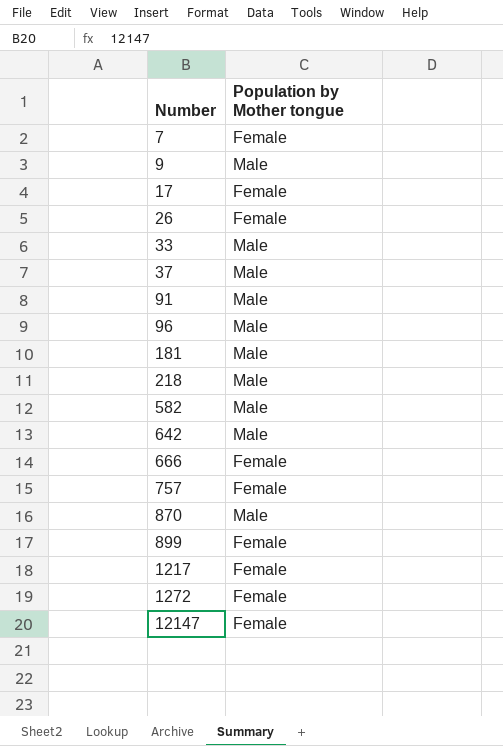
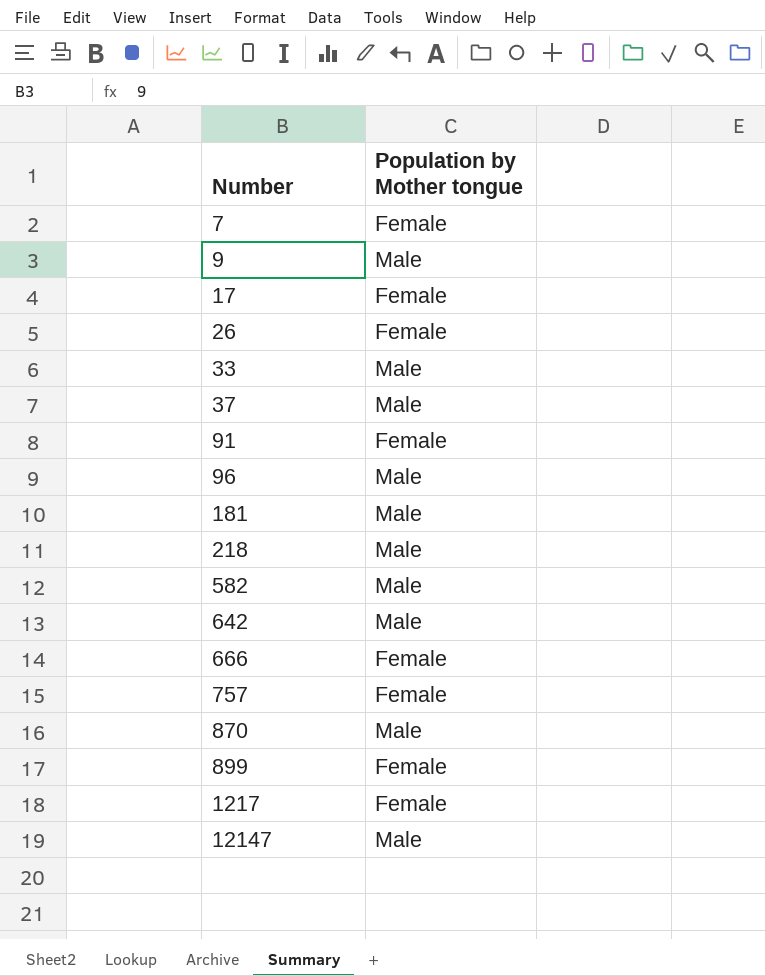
row 1272: Female -> none
91 | Population by Mother tongue: Male -> Female
12147 | Population by Mother tongue: Female -> Male

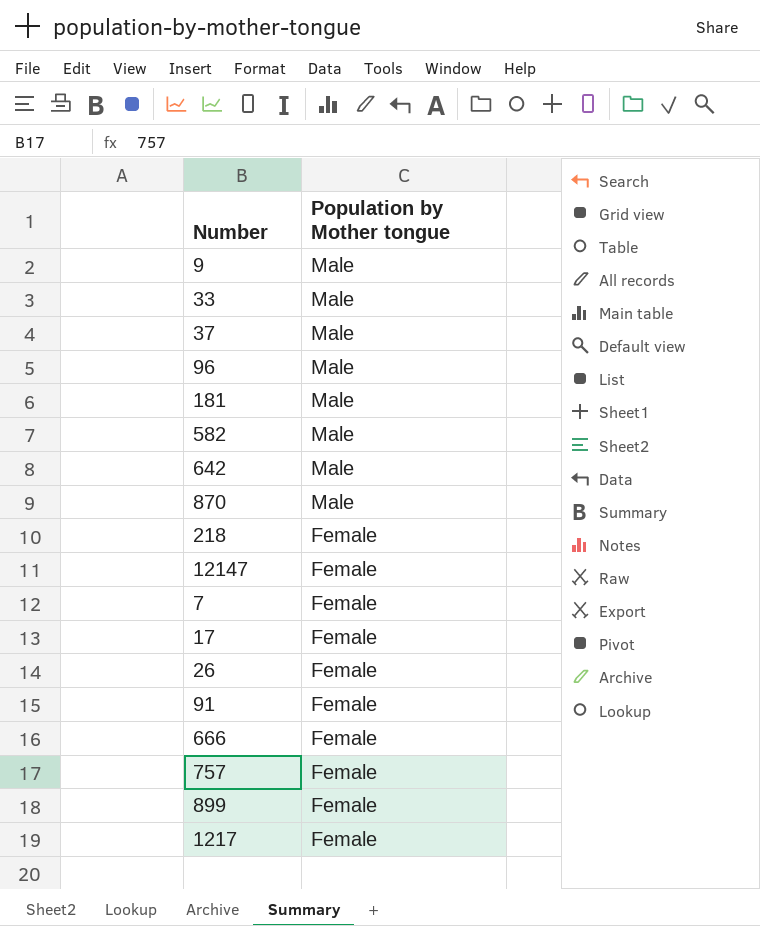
row order: Number ascending -> Population by Mother tongue descending
218 | Population by Mother tongue: Male -> Female
12147 | Population by Mother tongue: Male -> Female

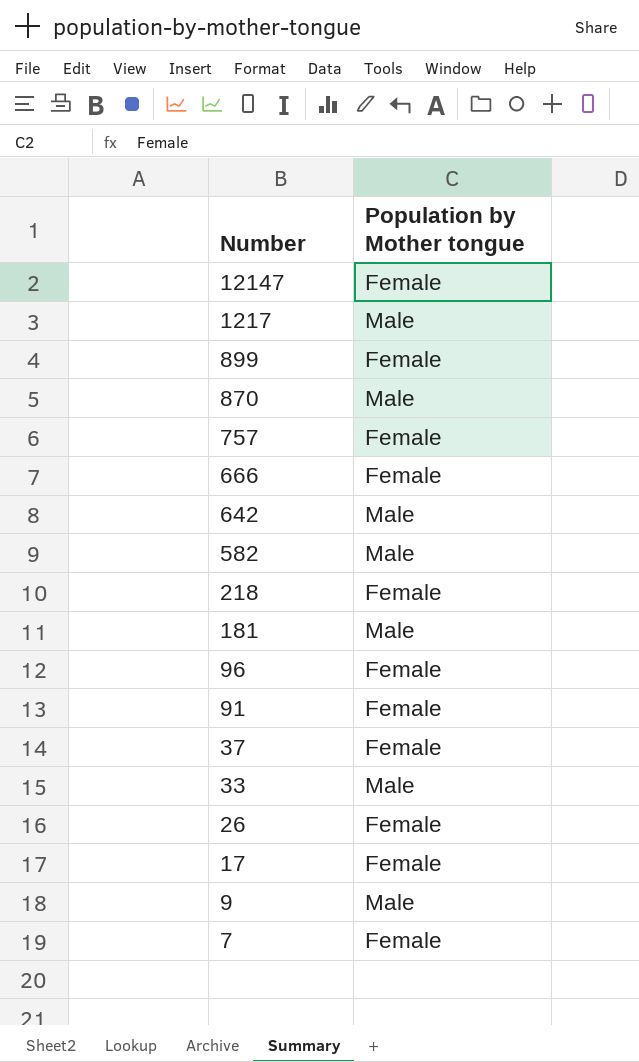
row order: Population by Mother tongue descending -> Number descending
1217 | Population by Mother tongue: Female -> Male
96 | Population by Mother tongue: Male -> Female
37 | Population by Mother tongue: Male -> Female

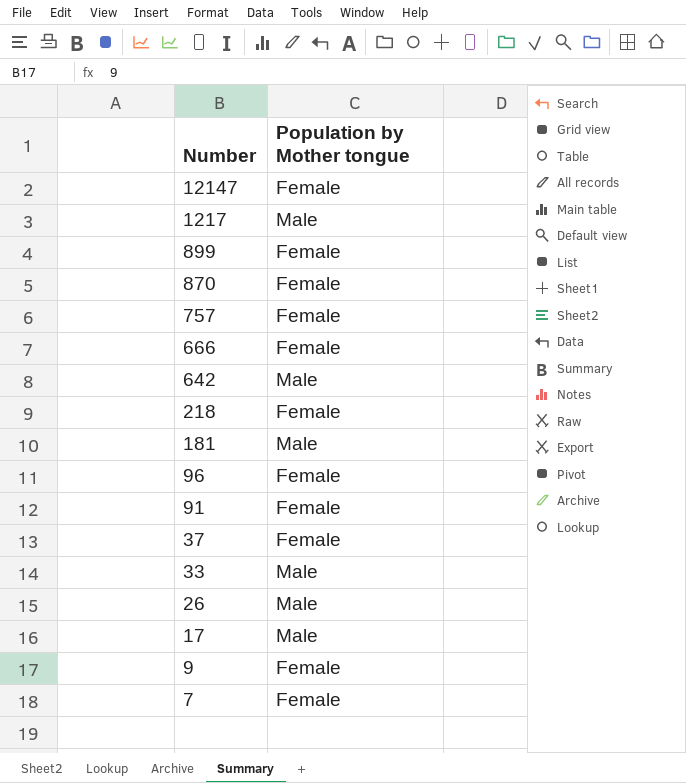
row 582: Male -> none
870 | Population by Mother tongue: Male -> Female
26 | Population by Mother tongue: Female -> Male
17 | Population by Mother tongue: Female -> Male
9 | Population by Mother tongue: Male -> Female

